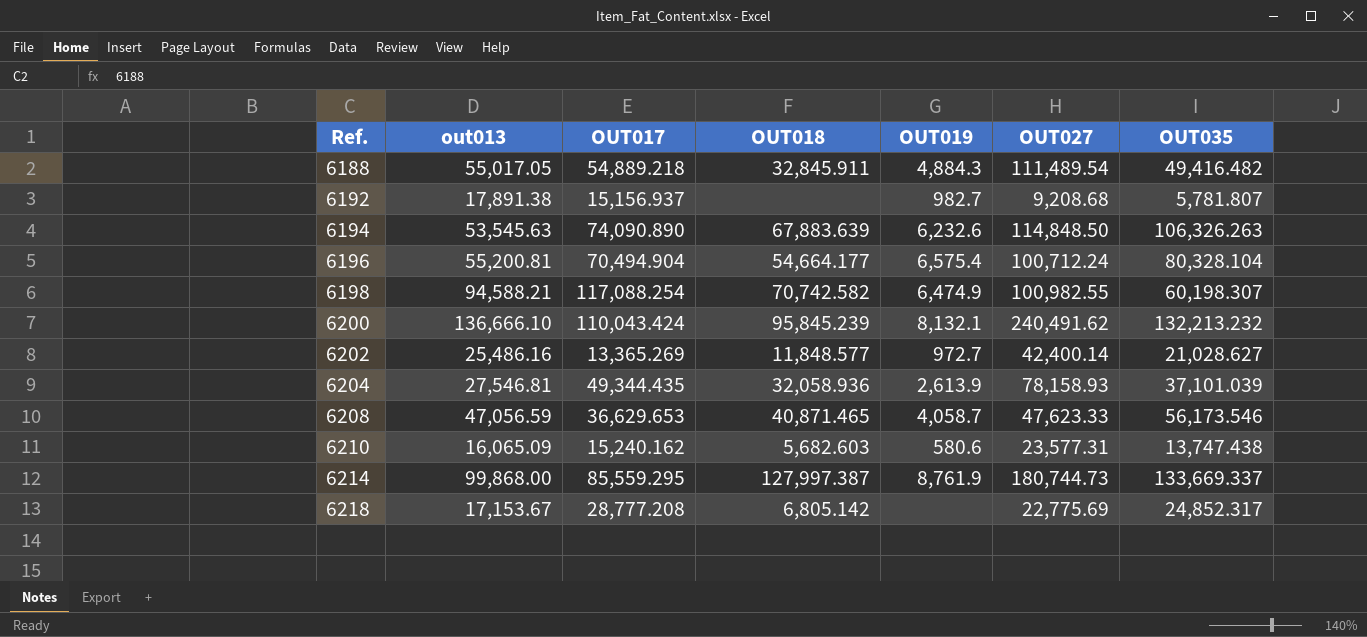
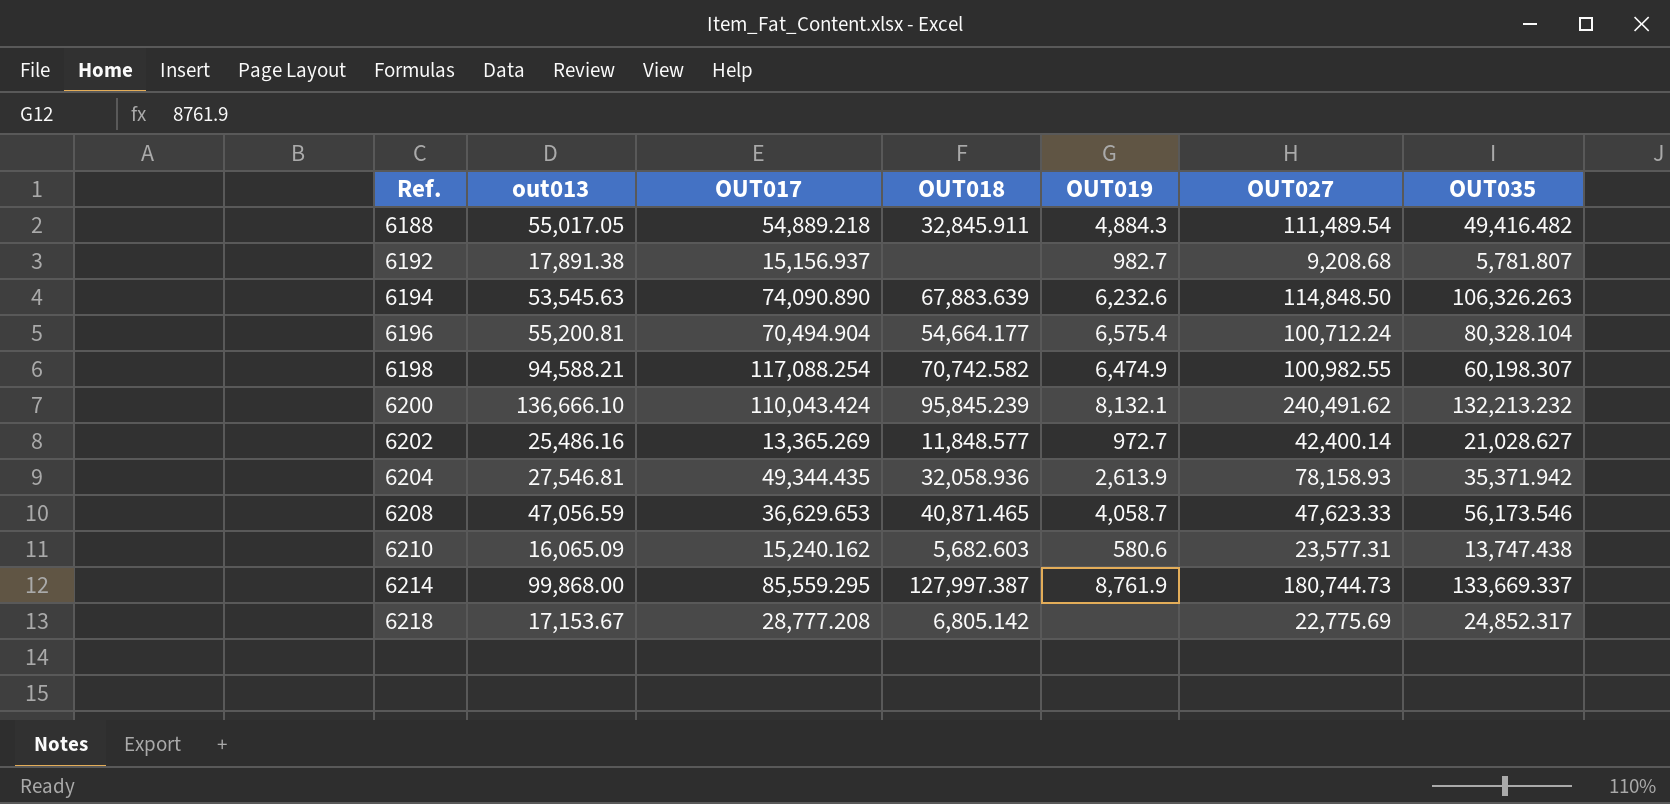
6204 | OUT035: 37,101.039 -> 35,371.942

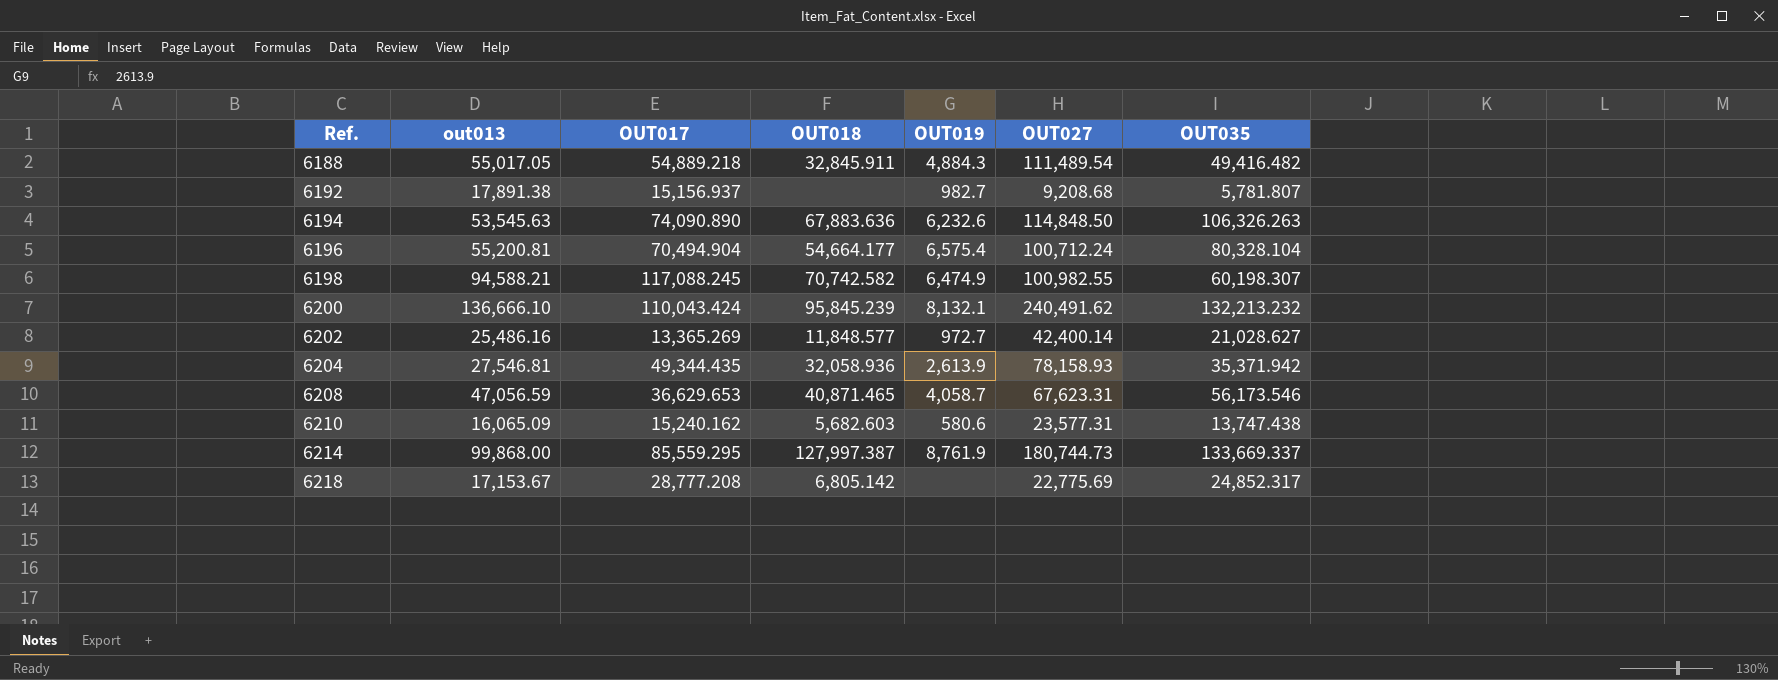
6194 | OUT018: 67,883.639 -> 67,883.636
6198 | OUT017: 117,088.254 -> 117,088.245
6208 | OUT027: 47,623.33 -> 67,623.31

